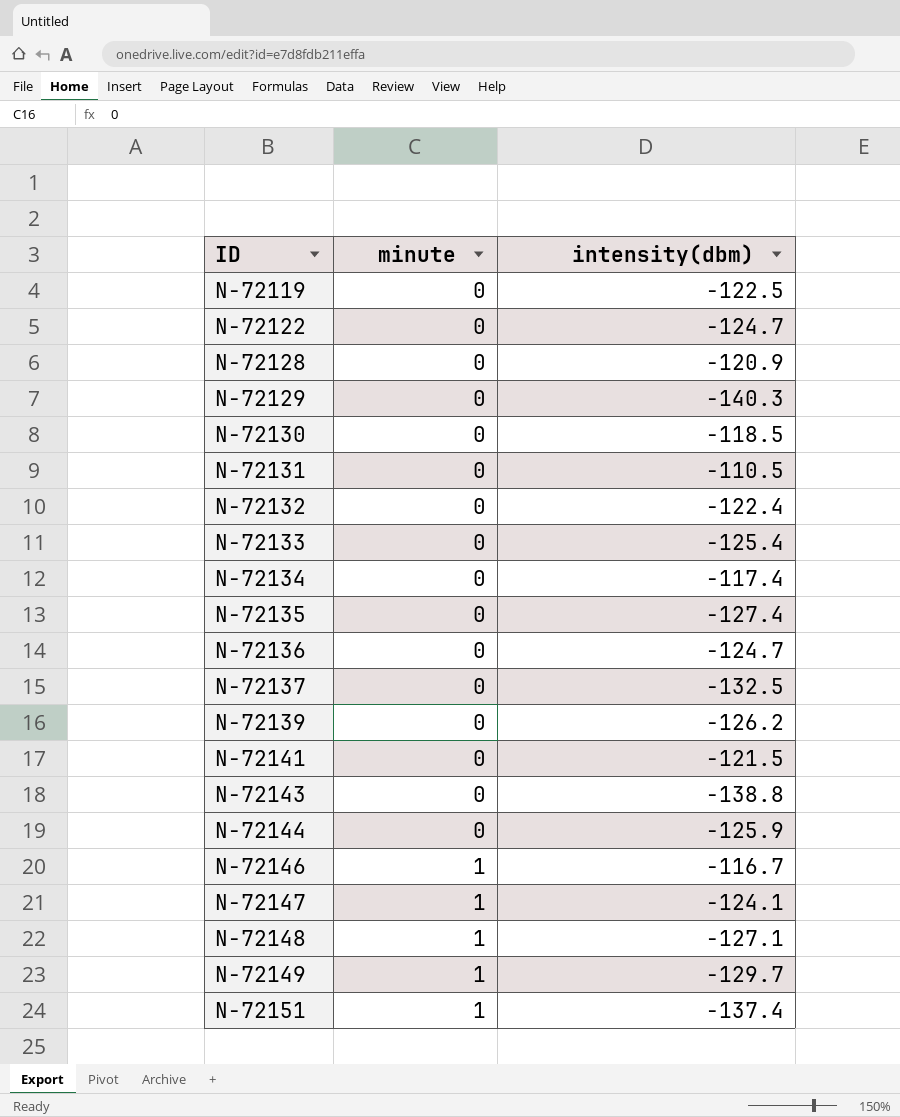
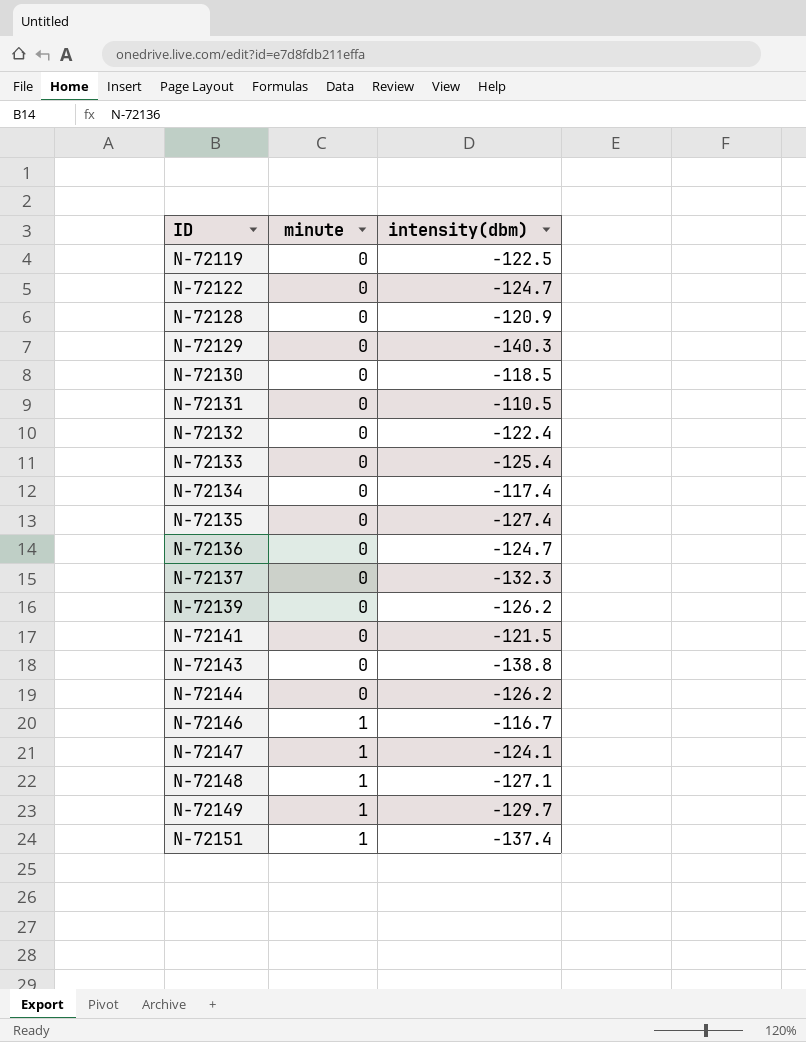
N-72137 | intensity(dbm): -132.5 -> -132.3
N-72144 | intensity(dbm): -125.9 -> -126.2

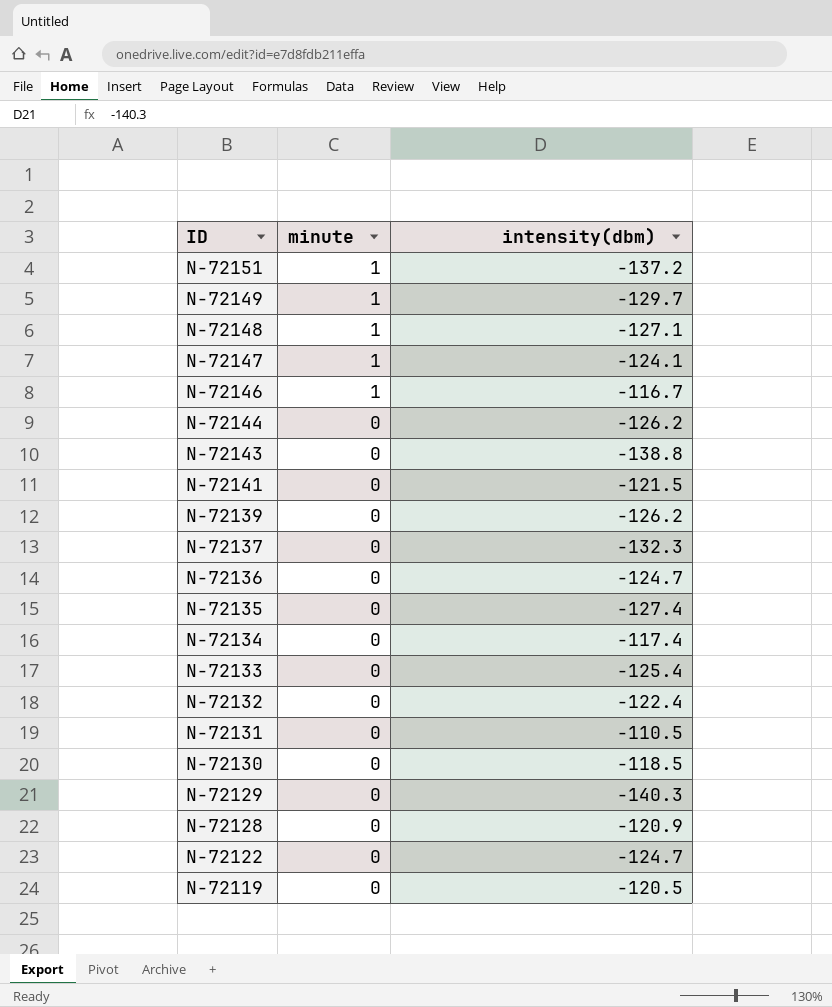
row order: ID ascending -> ID descending
N-72151 | intensity(dbm): -137.4 -> -137.2
N-72119 | intensity(dbm): -122.5 -> -120.5

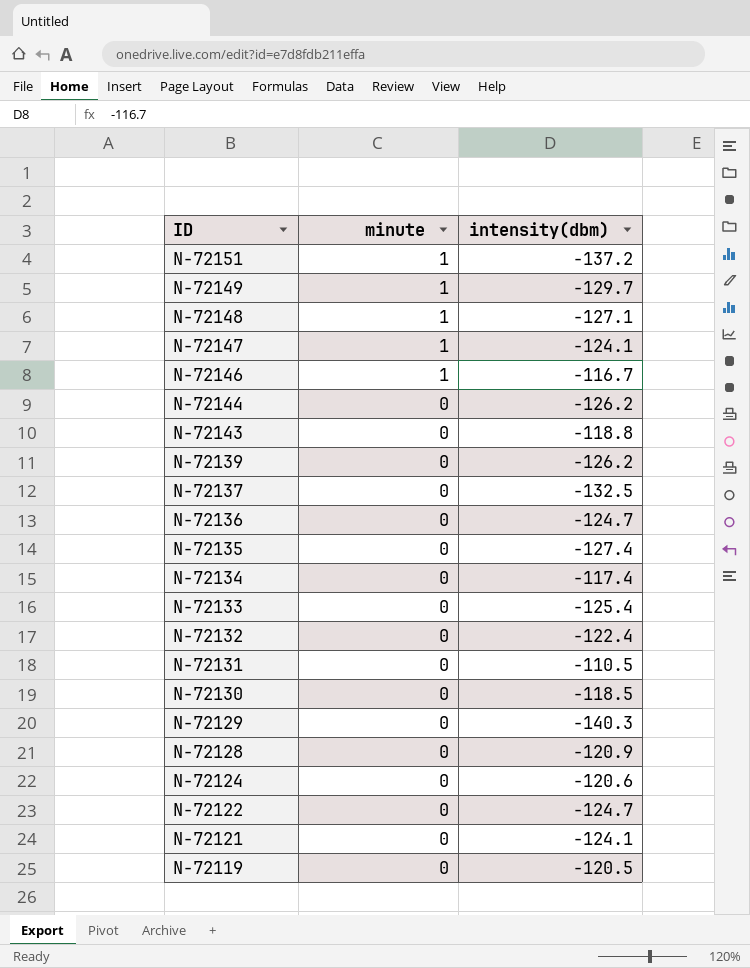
row N-72141: 0 | -121.5 -> none
N-72143 | intensity(dbm): -138.8 -> -118.8
N-72137 | intensity(dbm): -132.3 -> -132.5
row N-72124: none -> 0 | -120.6
row N-72121: none -> 0 | -124.1

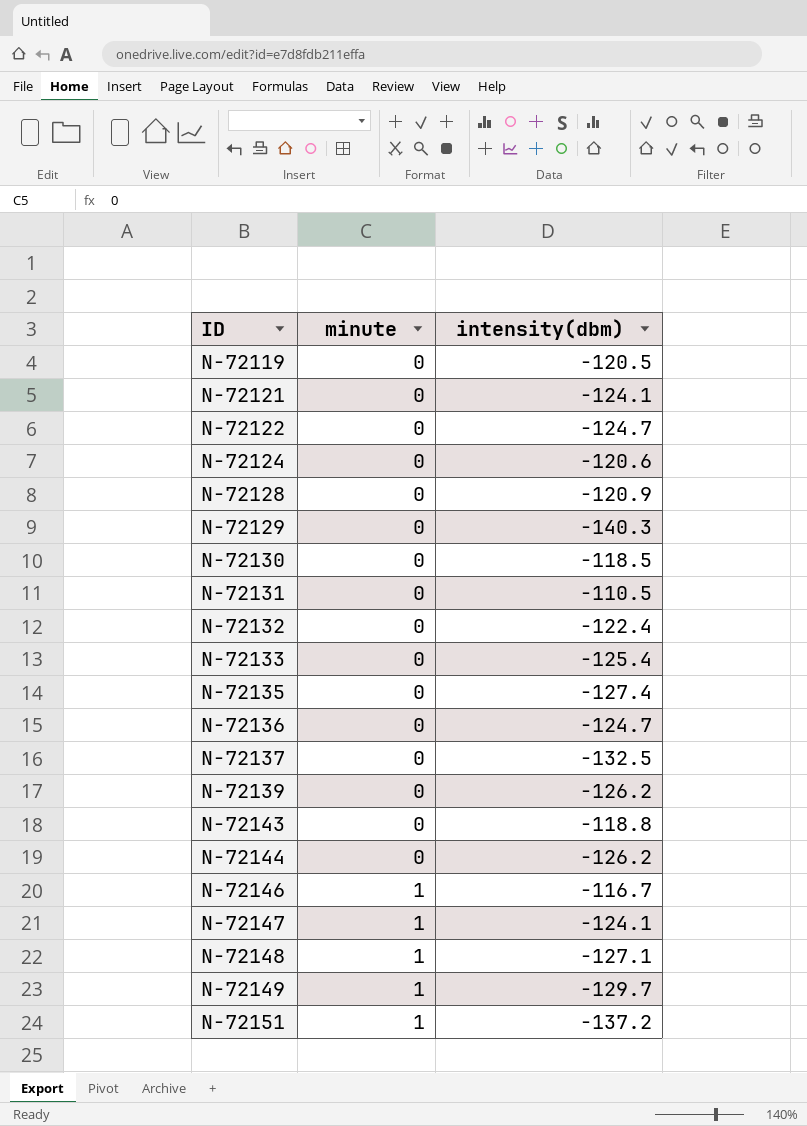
row order: ID descending -> ID ascending
row N-72134: 0 | -117.4 -> none

